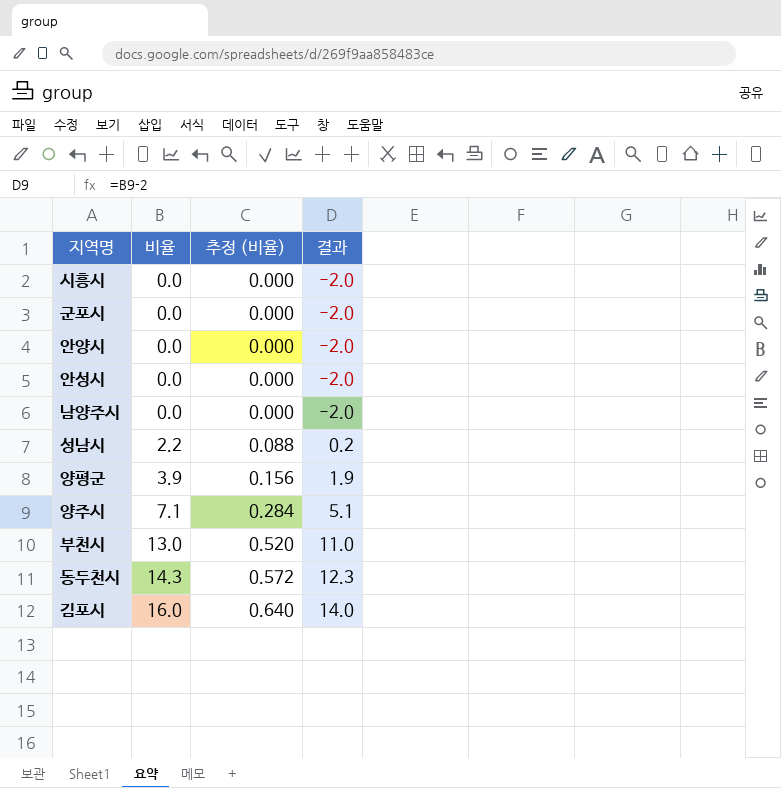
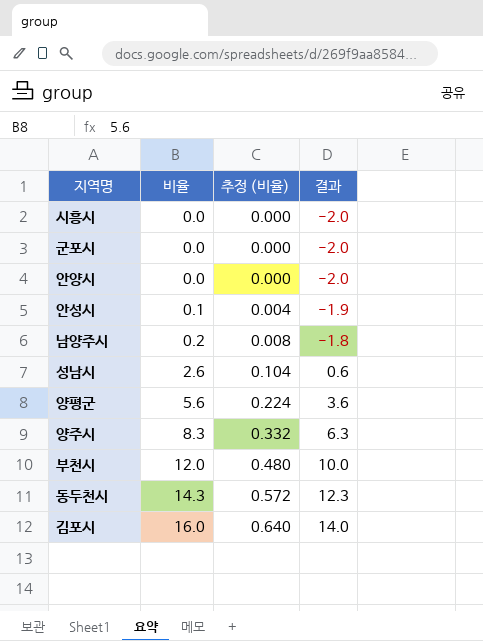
안성시 | 비율: 0.0 -> 0.1
안성시 | 추정 (비율): 0.000 -> 0.004
안성시 | 결과: -2.0 -> -1.9
남양주시 | 비율: 0.0 -> 0.2
남양주시 | 추정 (비율): 0.000 -> 0.008
남양주시 | 결과: -2.0 -> -1.8
성남시 | 비율: 2.2 -> 2.6
성남시 | 추정 (비율): 0.088 -> 0.104
성남시 | 결과: 0.2 -> 0.6
양평군 | 비율: 3.9 -> 5.6
양평군 | 추정 (비율): 0.156 -> 0.224
양평군 | 결과: 1.9 -> 3.6
양주시 | 비율: 7.1 -> 8.3
양주시 | 추정 (비율): 0.284 -> 0.332
양주시 | 결과: 5.1 -> 6.3
부천시 | 비율: 13.0 -> 12.0
부천시 | 추정 (비율): 0.520 -> 0.480
부천시 | 결과: 11.0 -> 10.0

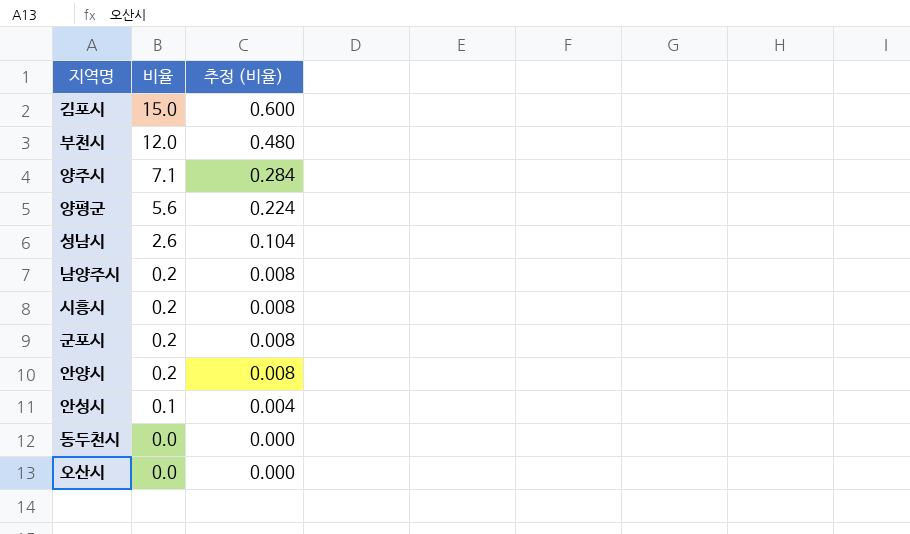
row order: 비율 ascending -> 비율 descending
column 결과 | formula: [비율] - 2 -> none
김포시 | 비율: 16.0 -> 15.0
김포시 | 추정 (비율): 0.640 -> 0.600
양주시 | 비율: 8.3 -> 7.1
양주시 | 추정 (비율): 0.332 -> 0.284
시흥시 | 비율: 0.0 -> 0.2
시흥시 | 추정 (비율): 0.000 -> 0.008
군포시 | 비율: 0.0 -> 0.2
군포시 | 추정 (비율): 0.000 -> 0.008
안양시 | 비율: 0.0 -> 0.2
안양시 | 추정 (비율): 0.000 -> 0.008
동두천시 | 비율: 14.3 -> 0.0
동두천시 | 추정 (비율): 0.572 -> 0.000
row 오산시: none -> 0.0 | 0.000

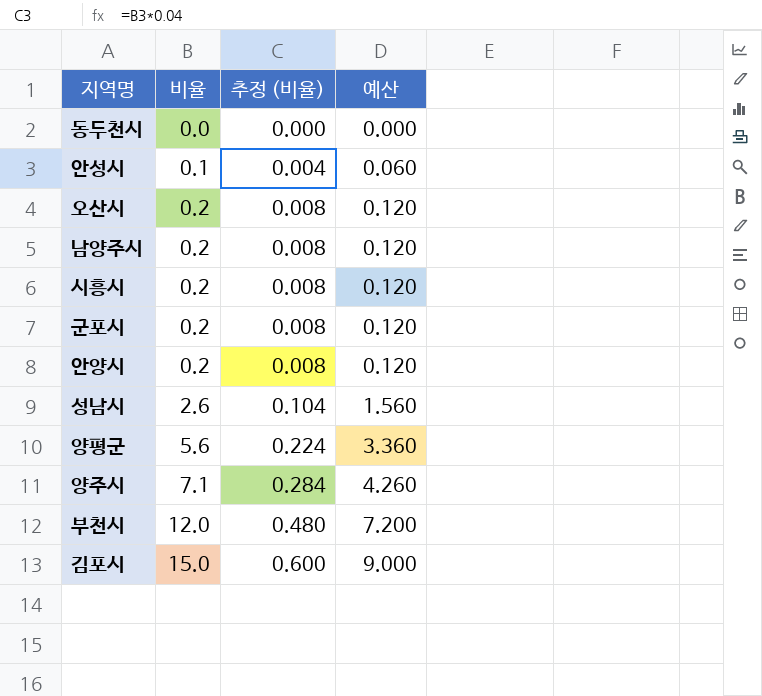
row order: 비율 descending -> 비율 ascending
column 예산 | formula: none -> [비율] * 0.6
오산시 | 비율: 0.0 -> 0.2
오산시 | 추정 (비율): 0.000 -> 0.008

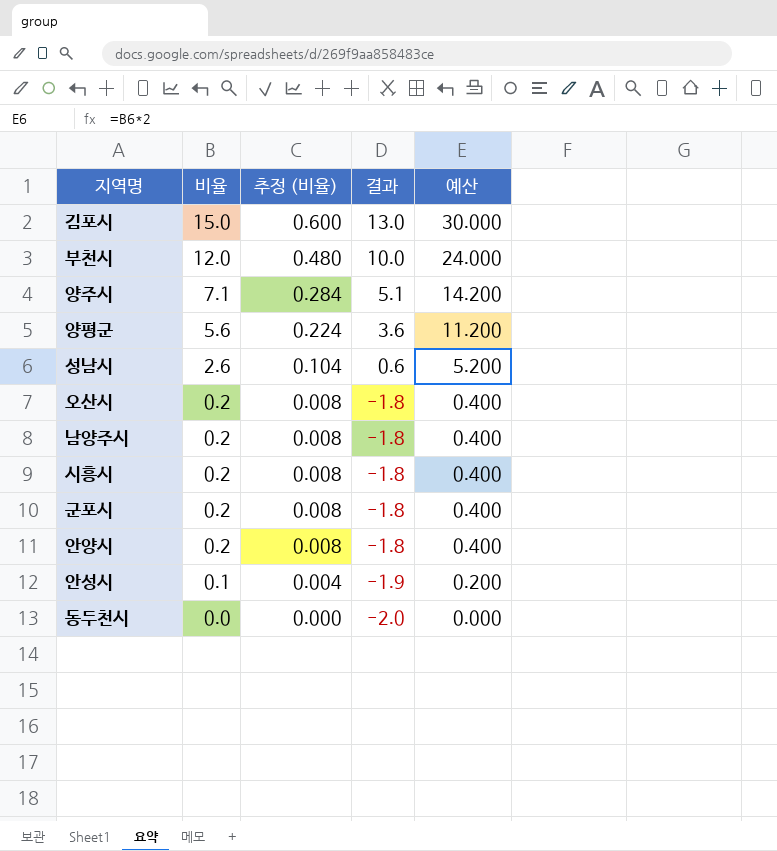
row order: 비율 ascending -> 비율 descending
column 결과 | formula: none -> [비율] - 2
column 예산 | formula: [비율] * 0.6 -> [비율] * 2

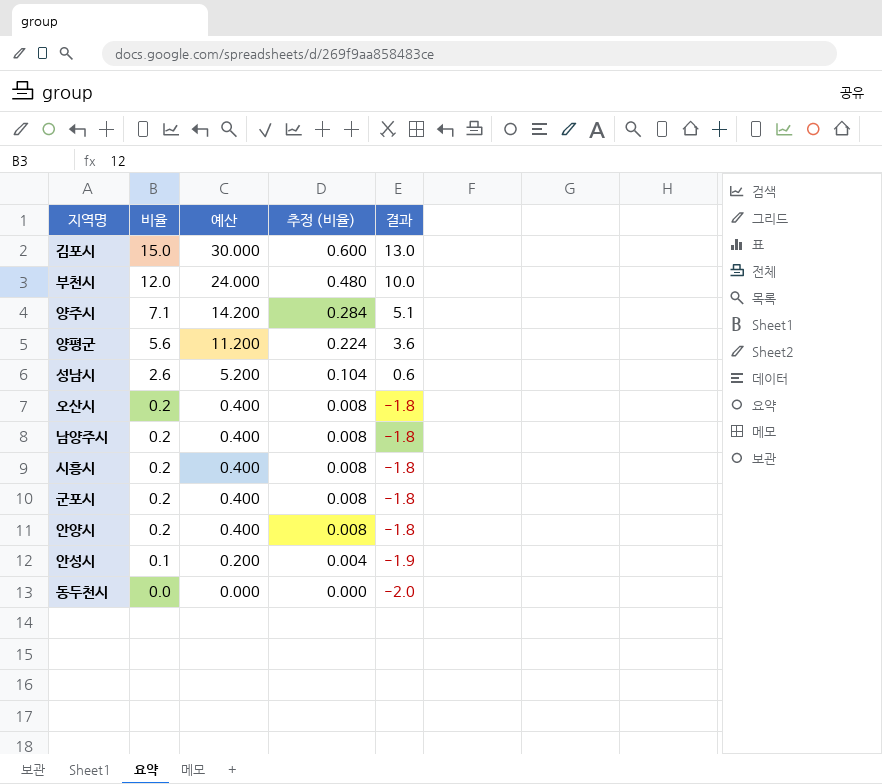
column 예산 | position: 5 -> 3

